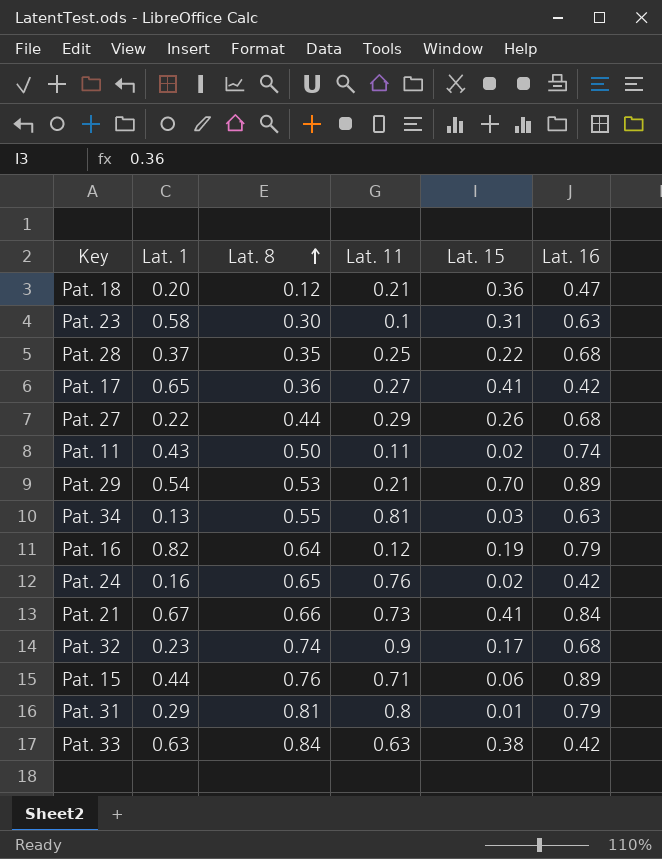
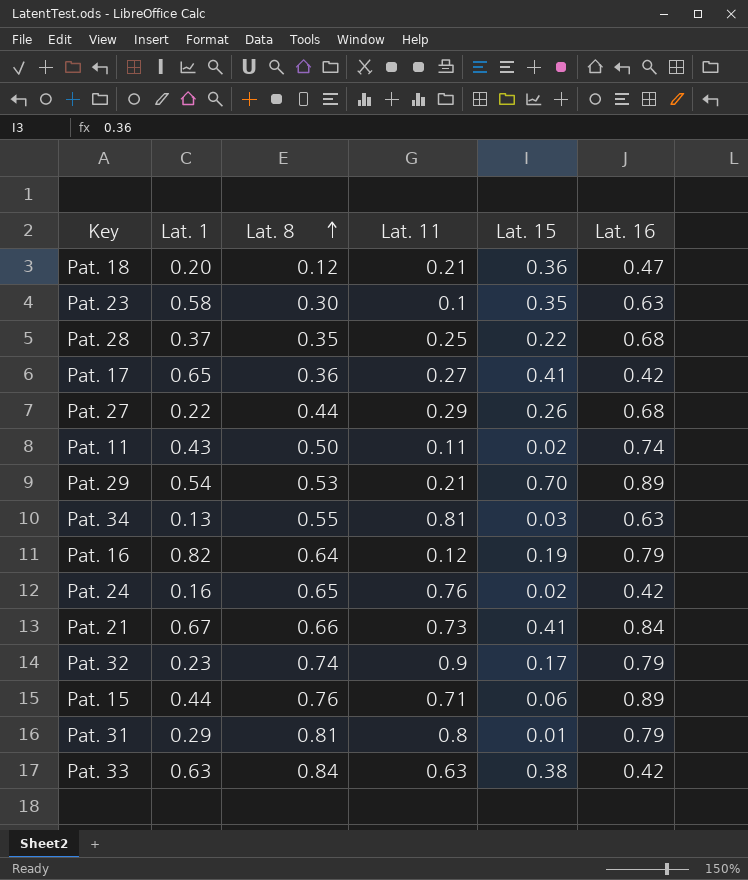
Pat. 23 | Lat. 15: 0.31 -> 0.35
Pat. 32 | Lat. 16: 0.68 -> 0.79

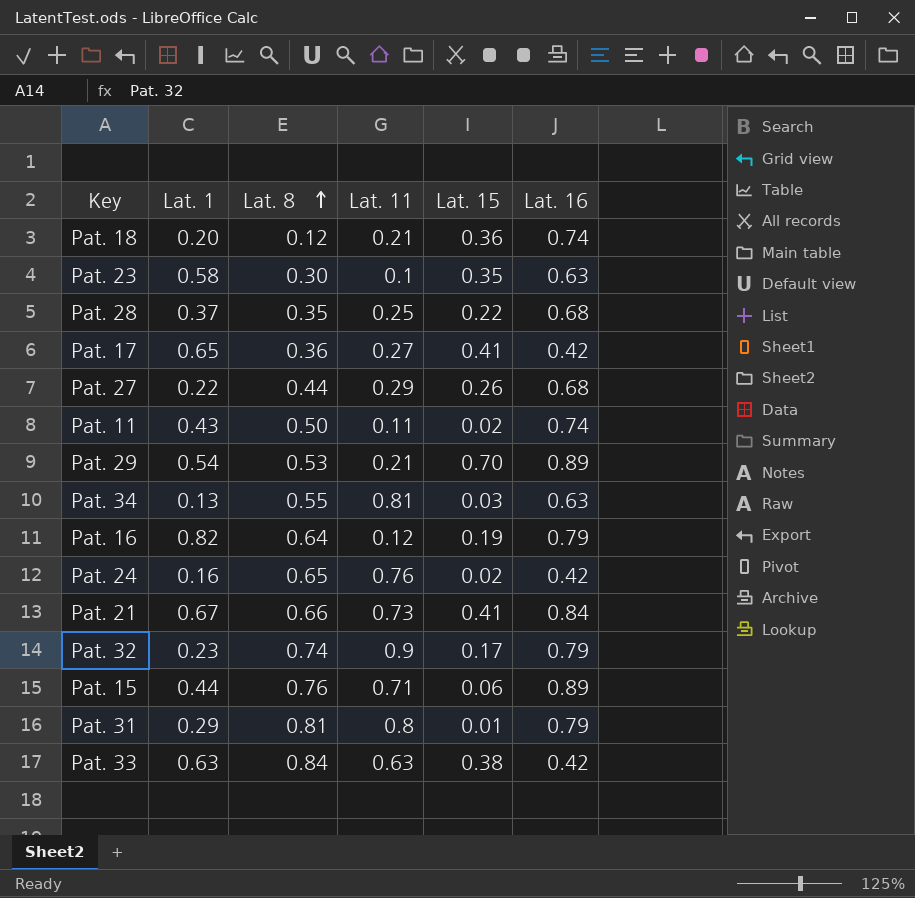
Pat. 18 | Lat. 16: 0.47 -> 0.74

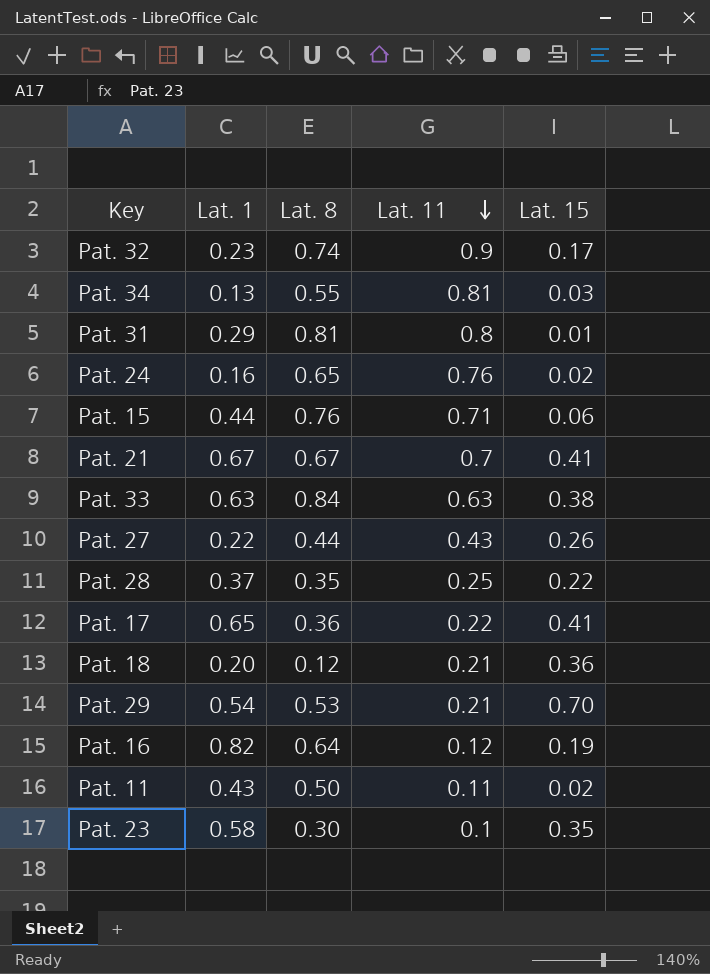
row order: Lat. 8 ascending -> Lat. 11 descending
column Lat. 16 | position: 6 -> none
Pat. 21 | Lat. 8: 0.66 -> 0.67
Pat. 21 | Lat. 11: 0.73 -> 0.7
Pat. 27 | Lat. 11: 0.29 -> 0.43
Pat. 17 | Lat. 11: 0.27 -> 0.22

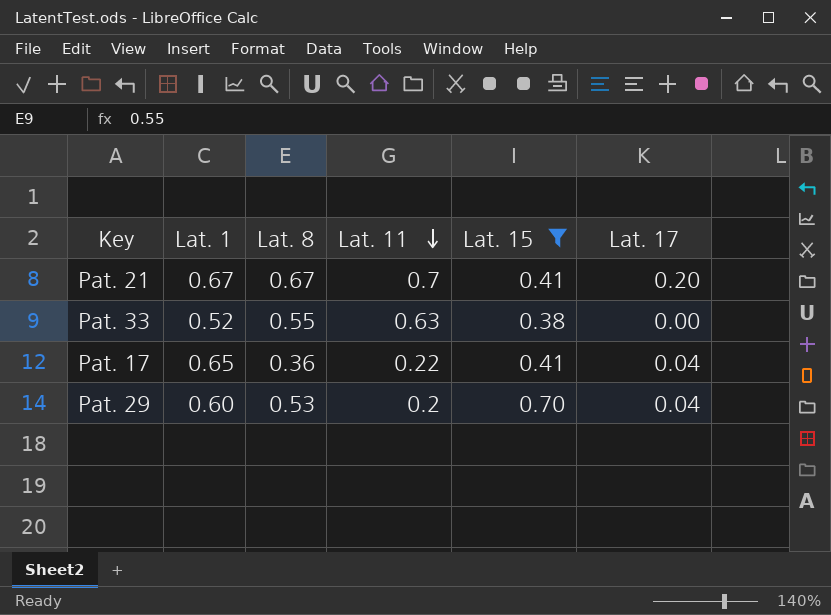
filter: none -> Lat. 15 >= 0.38
column Lat. 17 | position: none -> 6
Pat. 33 | Lat. 1: 0.63 -> 0.52
Pat. 33 | Lat. 8: 0.84 -> 0.55
Pat. 29 | Lat. 1: 0.54 -> 0.60
Pat. 29 | Lat. 11: 0.21 -> 0.2

